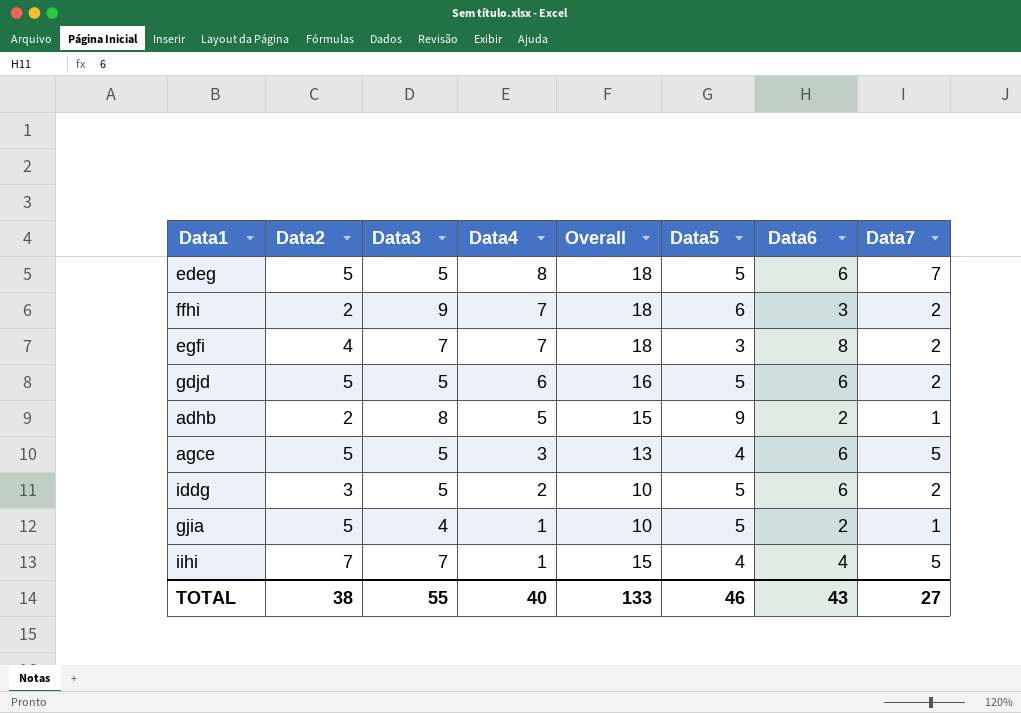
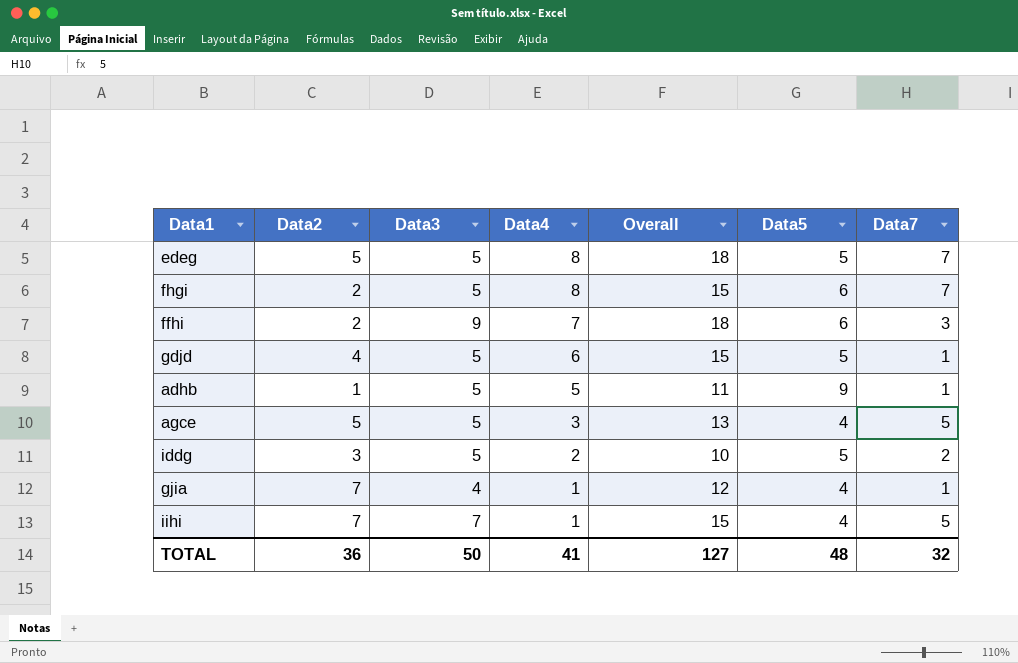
column Data6 | position: 7 -> none
row egfi: 4 | 7 | 7 | 18 | 3 | 8 | 2 -> none
row fhgi: none -> 2 | 5 | 8 | 15 | 6 | 7
ffhi | Data7: 2 -> 3
gdjd | Data2: 5 -> 4
gdjd | Overall: 16 -> 15
gdjd | Data7: 2 -> 1
adhb | Data2: 2 -> 1
adhb | Data3: 8 -> 5
adhb | Overall: 15 -> 11
gjia | Data2: 5 -> 7
gjia | Overall: 10 -> 12
gjia | Data5: 5 -> 4
TOTAL | Data2: 38 -> 36
TOTAL | Data3: 55 -> 50
TOTAL | Data4: 40 -> 41
TOTAL | Overall: 133 -> 127
TOTAL | Data5: 46 -> 48
TOTAL | Data7: 27 -> 32

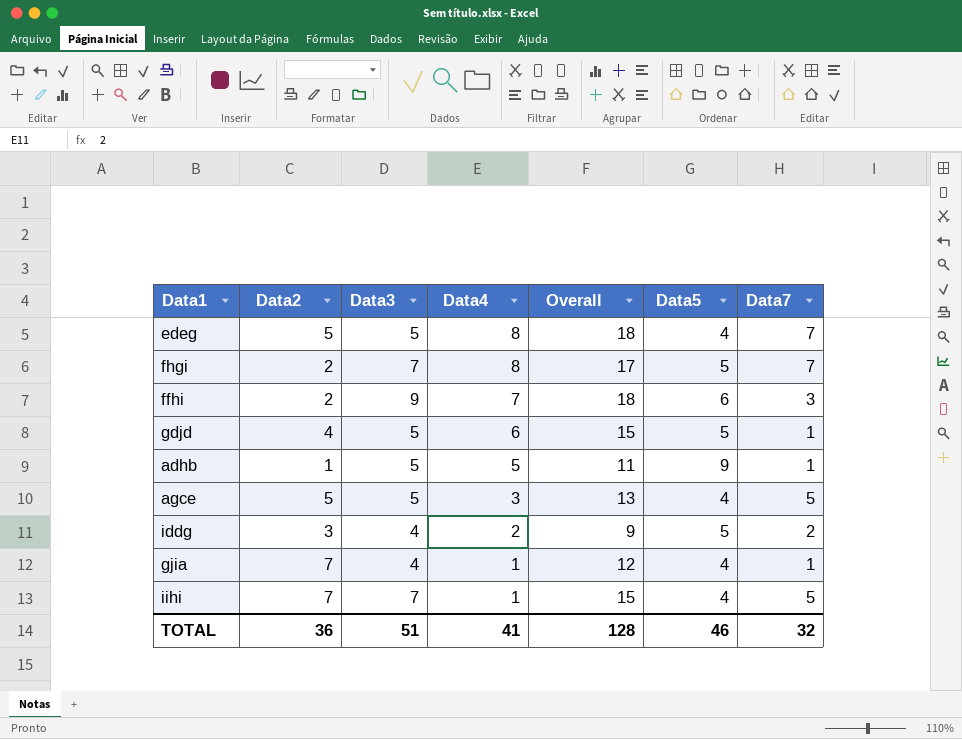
edeg | Data5: 5 -> 4
fhgi | Data3: 5 -> 7
fhgi | Overall: 15 -> 17
fhgi | Data5: 6 -> 5
iddg | Data3: 5 -> 4
iddg | Overall: 10 -> 9
TOTAL | Data3: 50 -> 51
TOTAL | Overall: 127 -> 128
TOTAL | Data5: 48 -> 46

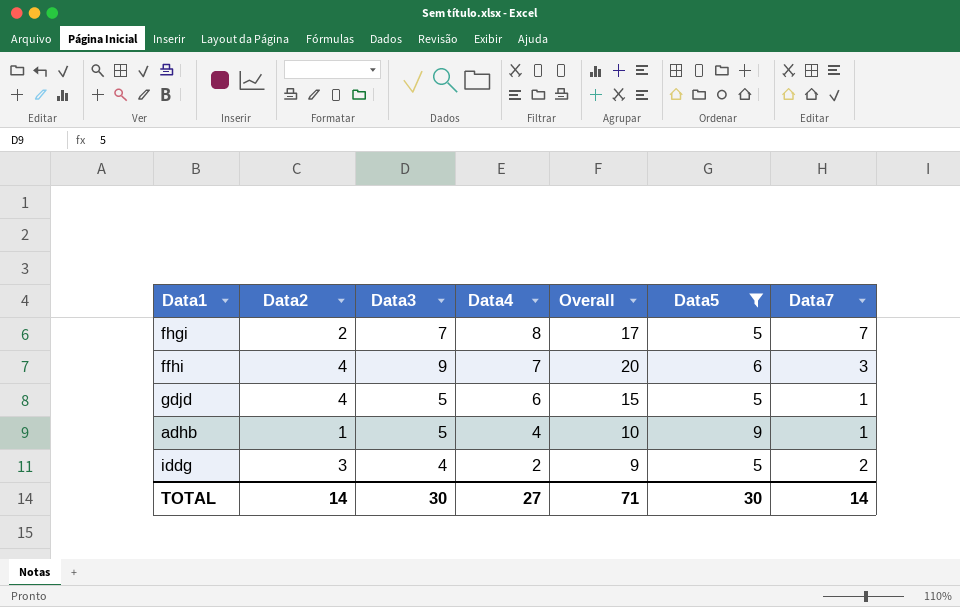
filter: none -> Data5 != 4
ffhi | Data2: 2 -> 4
ffhi | Overall: 18 -> 20
adhb | Data4: 5 -> 4
adhb | Overall: 11 -> 10
TOTAL | Data2: 36 -> 14
TOTAL | Data3: 51 -> 30
TOTAL | Data4: 41 -> 27
TOTAL | Overall: 128 -> 71
TOTAL | Data5: 46 -> 30
TOTAL | Data7: 32 -> 14

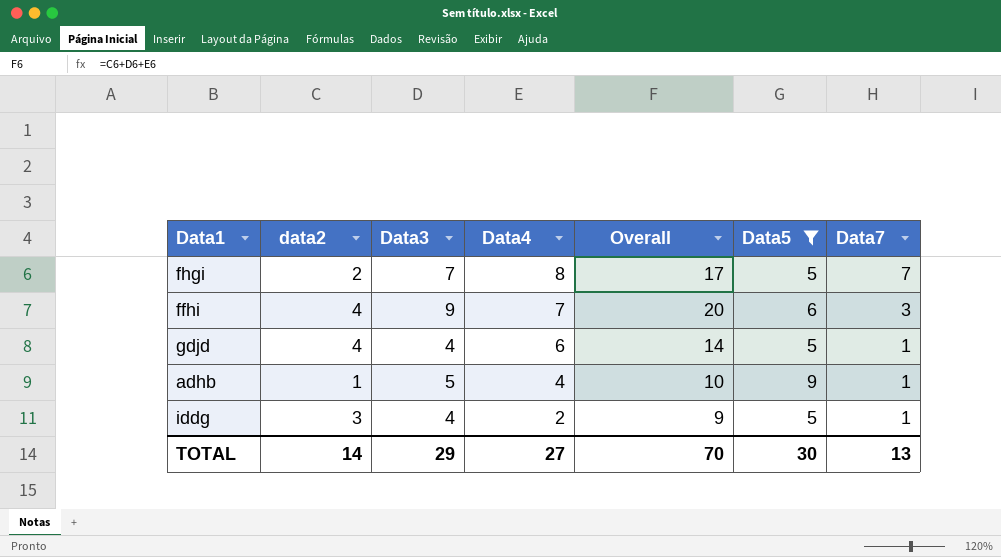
column name: Data2 -> data2
gdjd | Data3: 5 -> 4
gdjd | Overall: 15 -> 14
iddg | Data7: 2 -> 1
TOTAL | Data3: 30 -> 29
TOTAL | Overall: 71 -> 70
TOTAL | Data7: 14 -> 13

